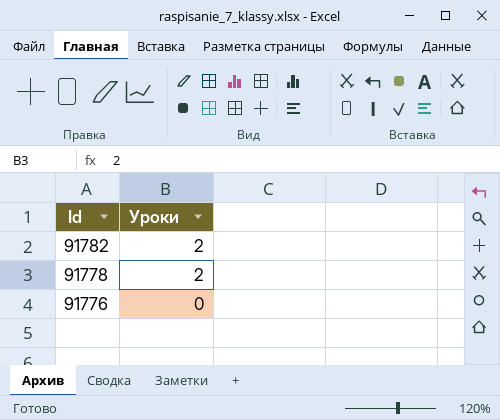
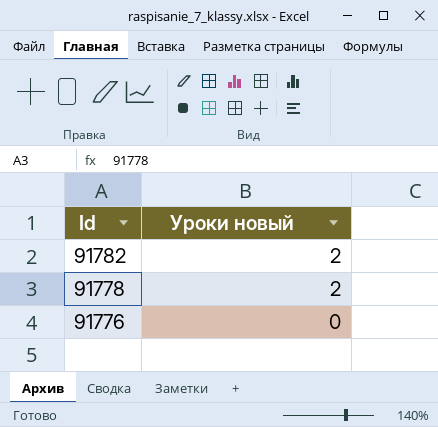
column name: Уроки -> Уроки новый

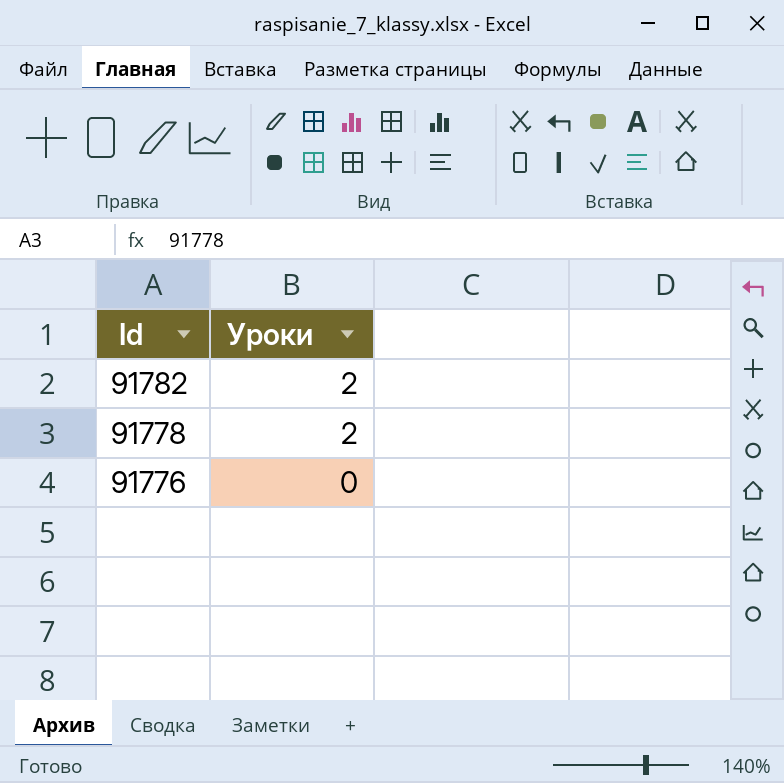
column name: Уроки новый -> Уроки

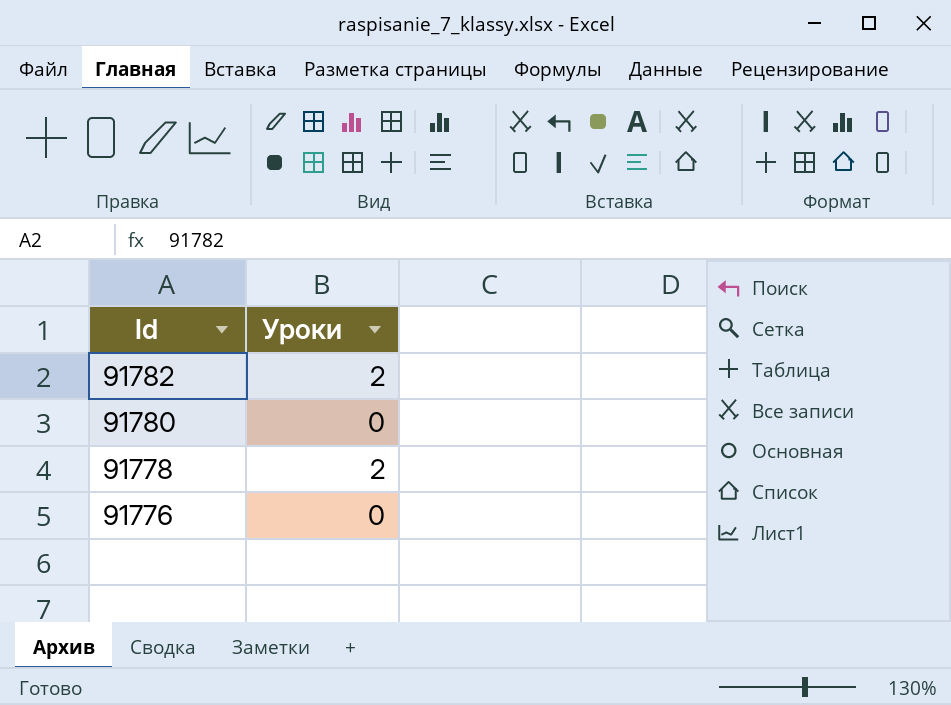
row 91780: none -> 0

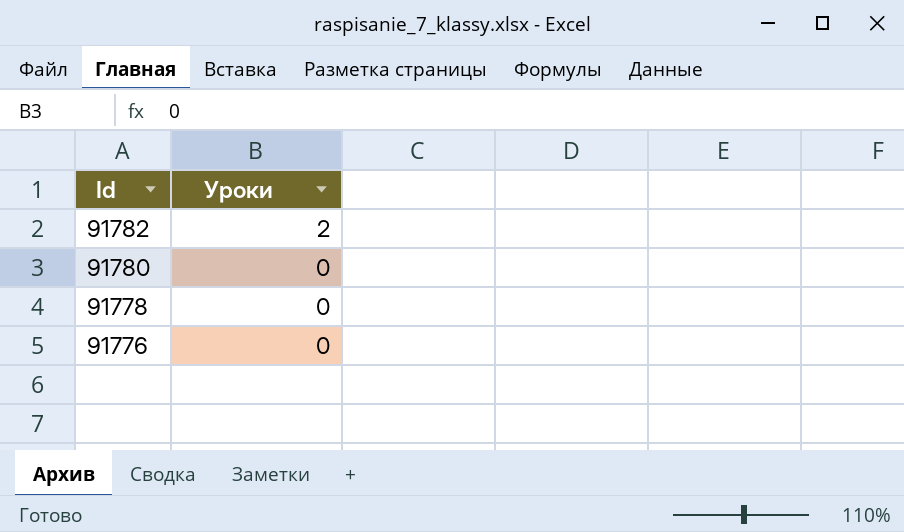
91778 | Уроки: 2 -> 0

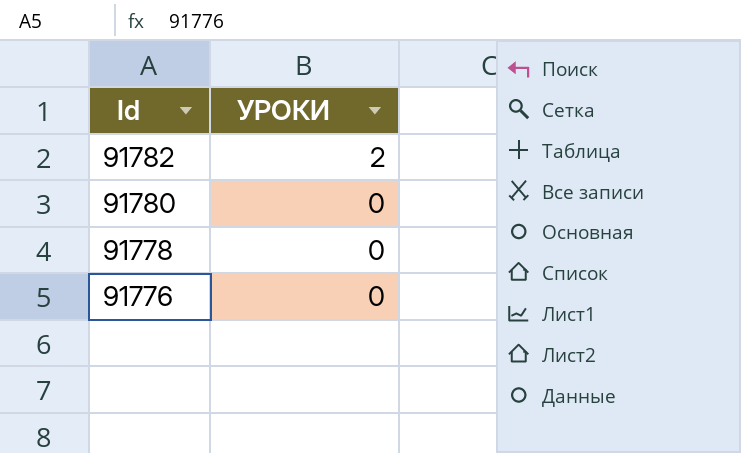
column name: Уроки -> УРОКИ

